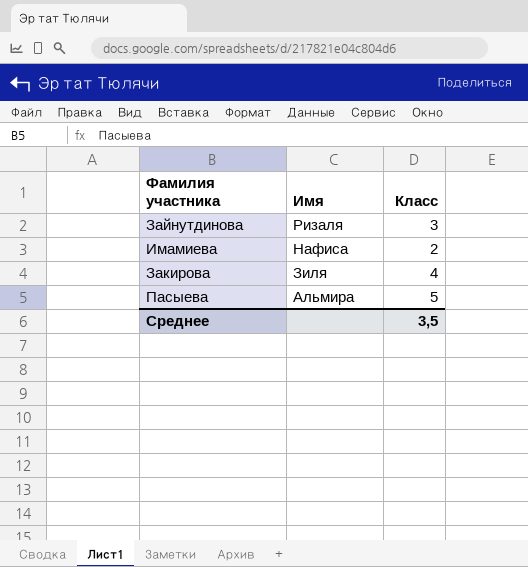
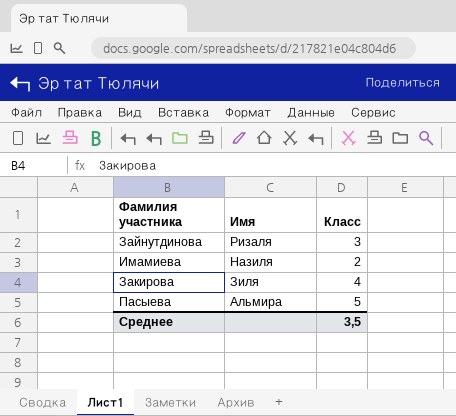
Имамиева | Имя: Нафиса -> Назиля

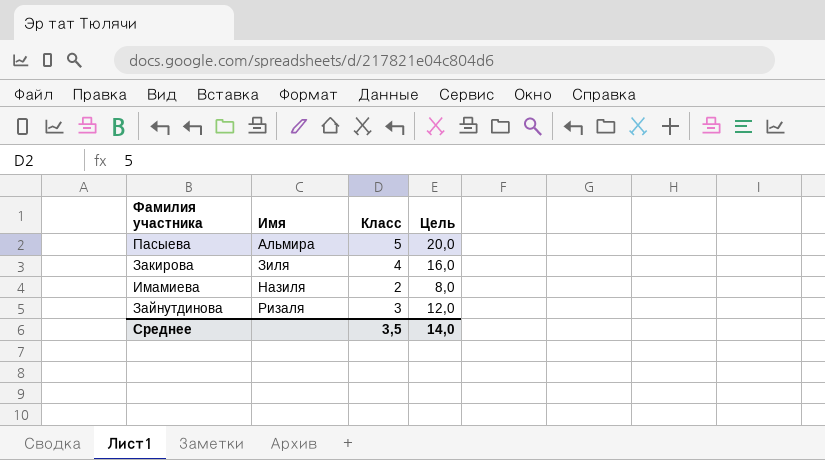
row order: Имя descending -> Имя ascending
column Цель | formula: none -> [Класс] * 4

